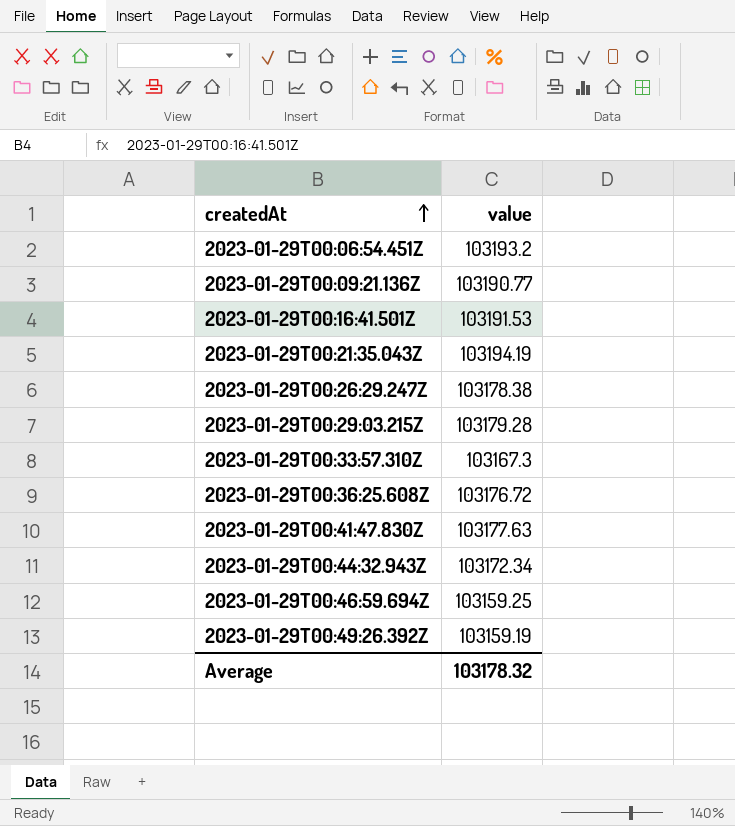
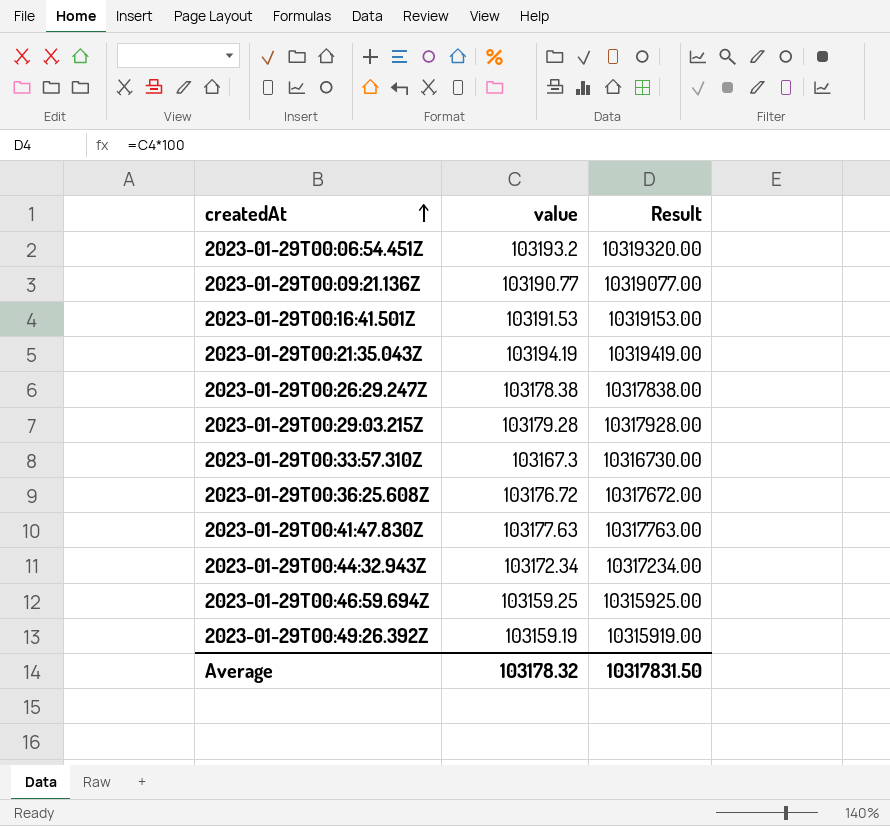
column Result | formula: none -> [value] * 100

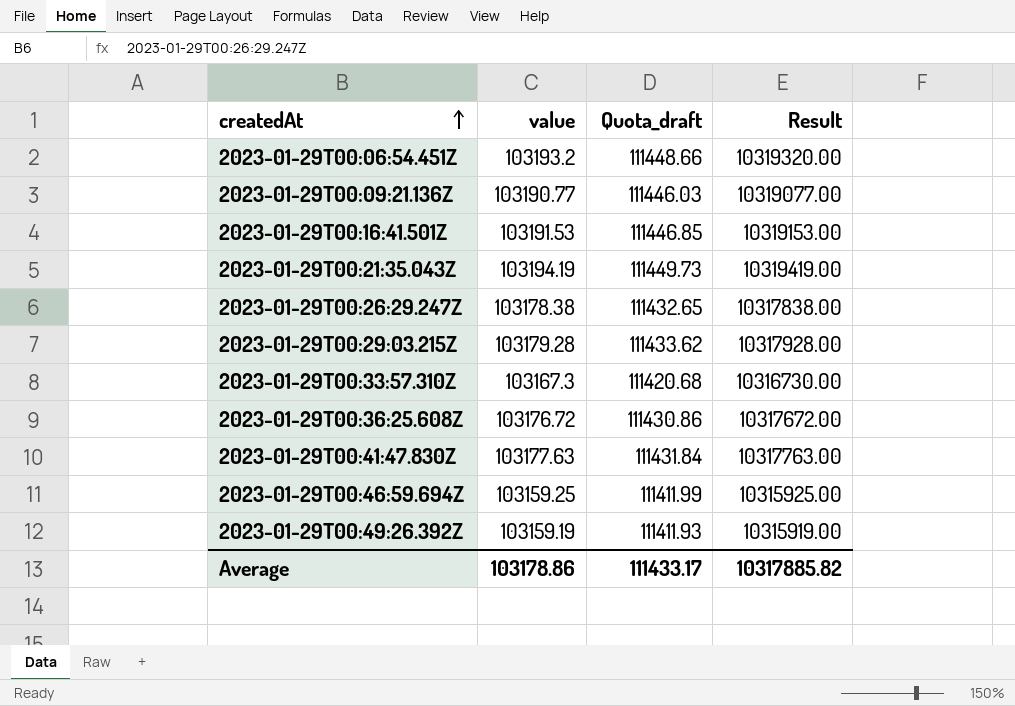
column Quota_draft | formula: none -> [value] * 1.08
row 2023-01-29T00:44:32.943Z: 103172.34 | 10317234.00 -> none
Average | value: 103178.32 -> 103178.86
Average | Result: 10317831.50 -> 10317885.82

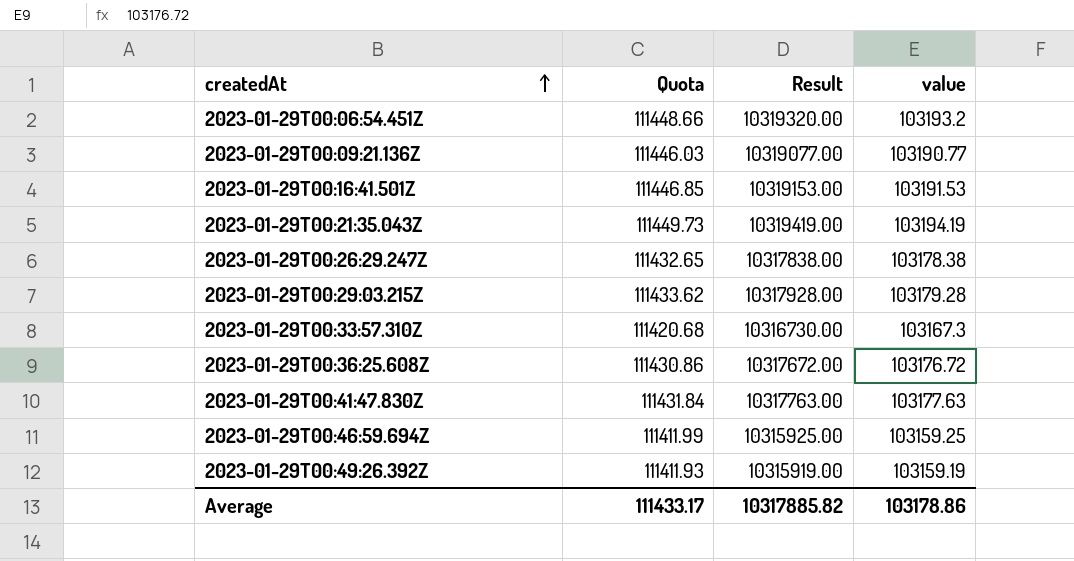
column name: Quota_draft -> Quota
column value | position: 2 -> 4

